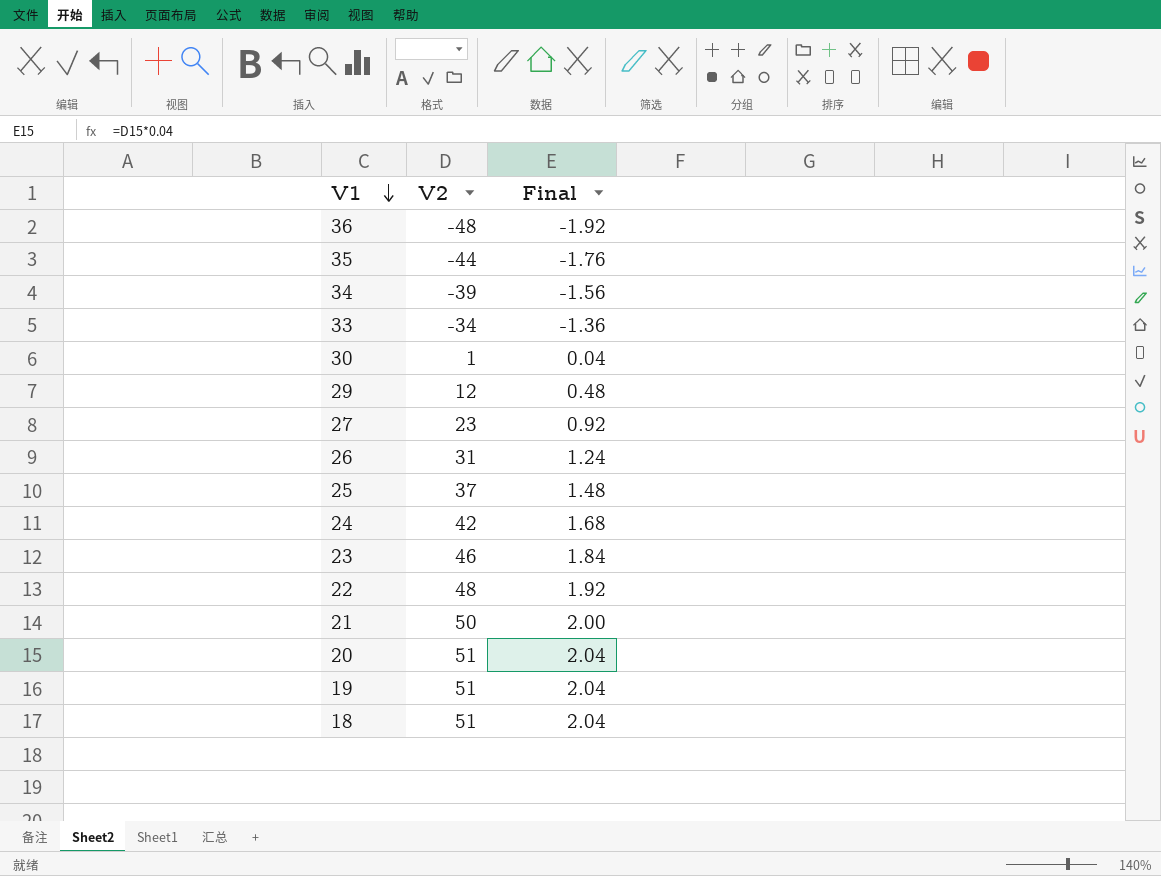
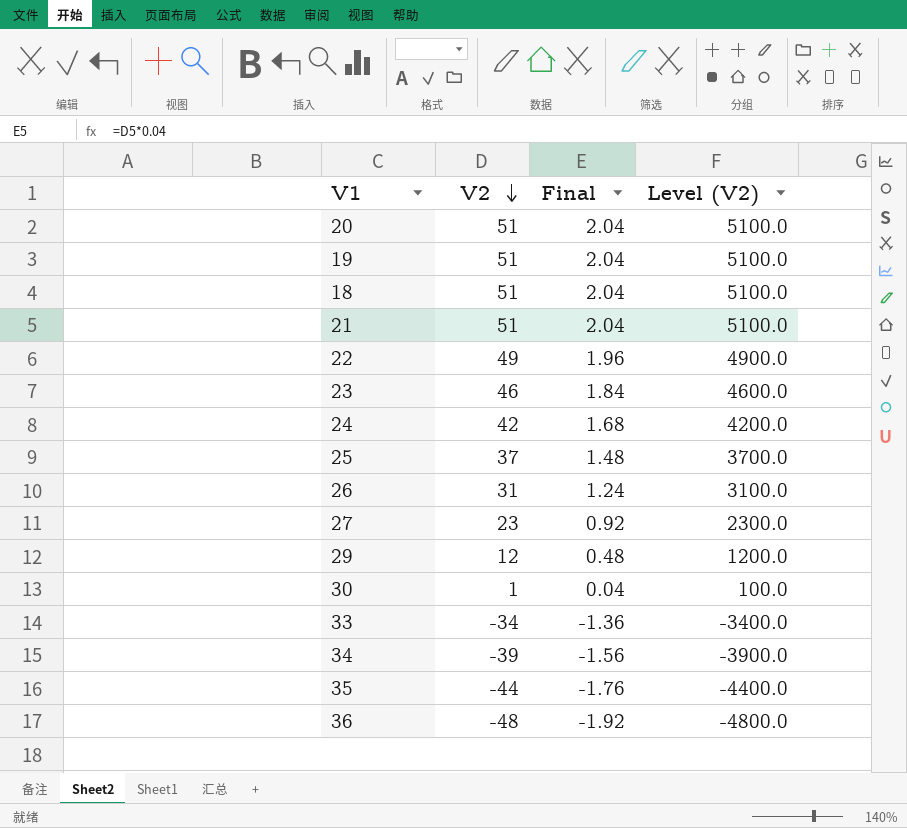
row order: V1 descending -> V2 descending
column Level (V2) | formula: none -> [V2] * 100
21 | V2: 50 -> 51
21 | Final: 2.00 -> 2.04
22 | V2: 48 -> 49
22 | Final: 1.92 -> 1.96

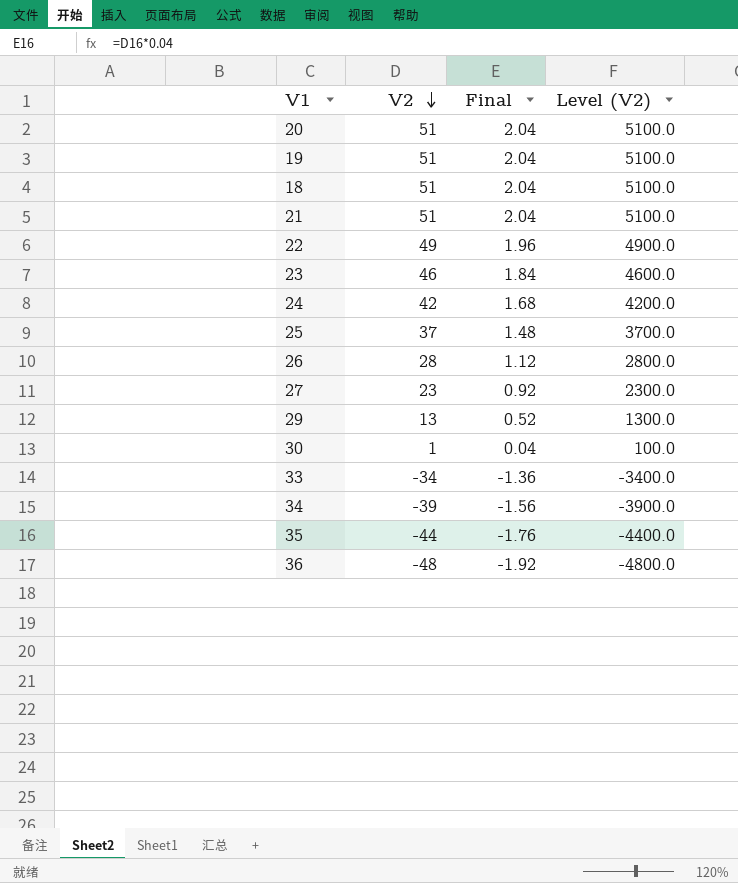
26 | V2: 31 -> 28
26 | Final: 1.24 -> 1.12
26 | Level (V2): 3100.0 -> 2800.0
29 | V2: 12 -> 13
29 | Final: 0.48 -> 0.52
29 | Level (V2): 1200.0 -> 1300.0

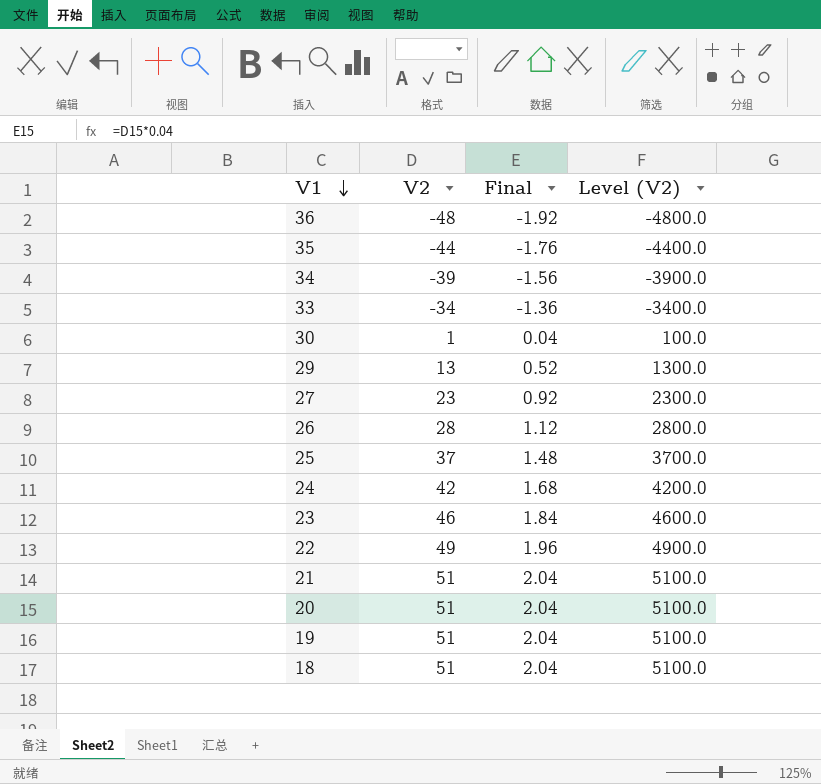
row order: V2 descending -> V1 descending

